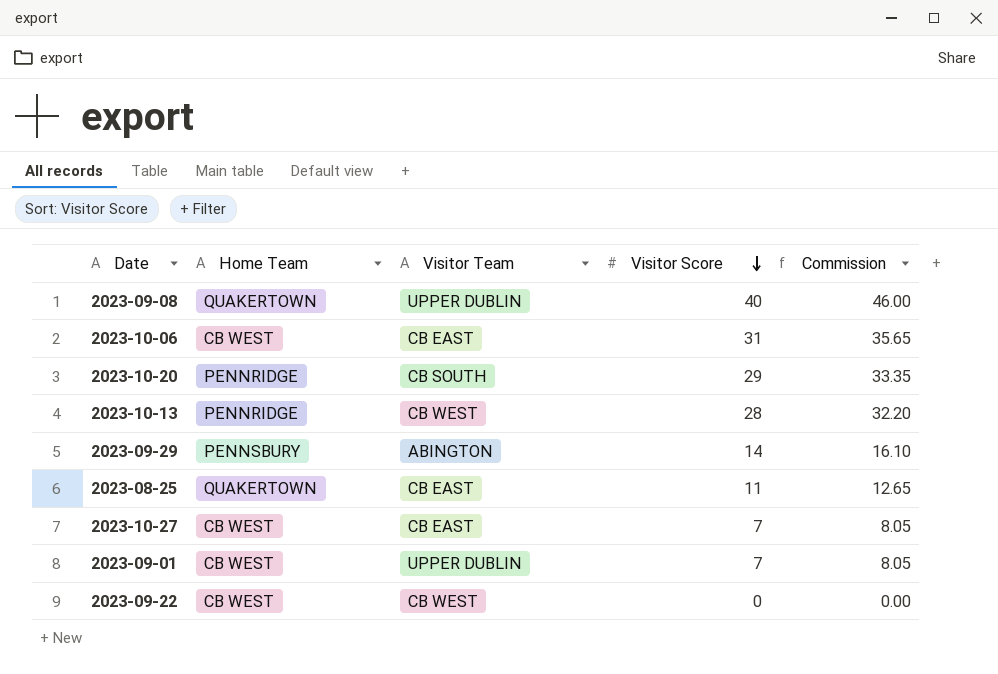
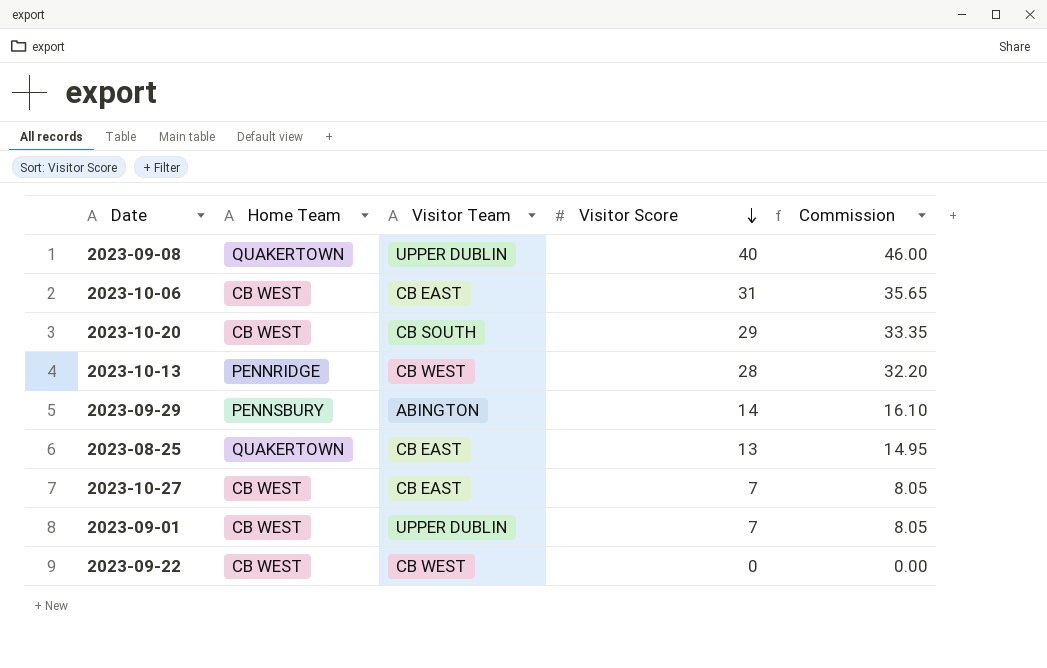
2023-10-20 | Home Team: PENNRIDGE -> CB WEST
2023-08-25 | Visitor Score: 11 -> 13
2023-08-25 | Commission: 12.65 -> 14.95

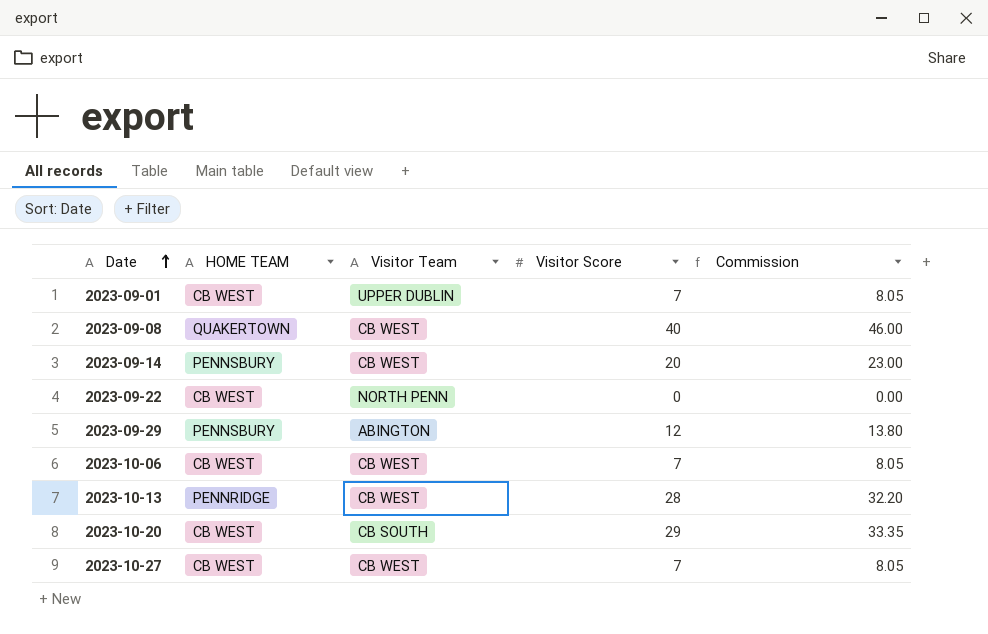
row order: Visitor Score descending -> Date ascending
column name: Home Team -> HOME TEAM
row 2023-08-25: QUAKERTOWN | CB EAST | 13 | 14.95 -> none
2023-09-08 | Visitor Team: UPPER DUBLIN -> CB WEST
row 2023-09-14: none -> PENNSBURY | CB WEST | 20 | 23.00
2023-09-22 | Visitor Team: CB WEST -> NORTH PENN
2023-09-29 | Visitor Score: 14 -> 12
2023-09-29 | Commission: 16.10 -> 13.80
2023-10-06 | Visitor Team: CB EAST -> CB WEST
2023-10-06 | Visitor Score: 31 -> 7
2023-10-06 | Commission: 35.65 -> 8.05
2023-10-27 | Visitor Team: CB EAST -> CB WEST

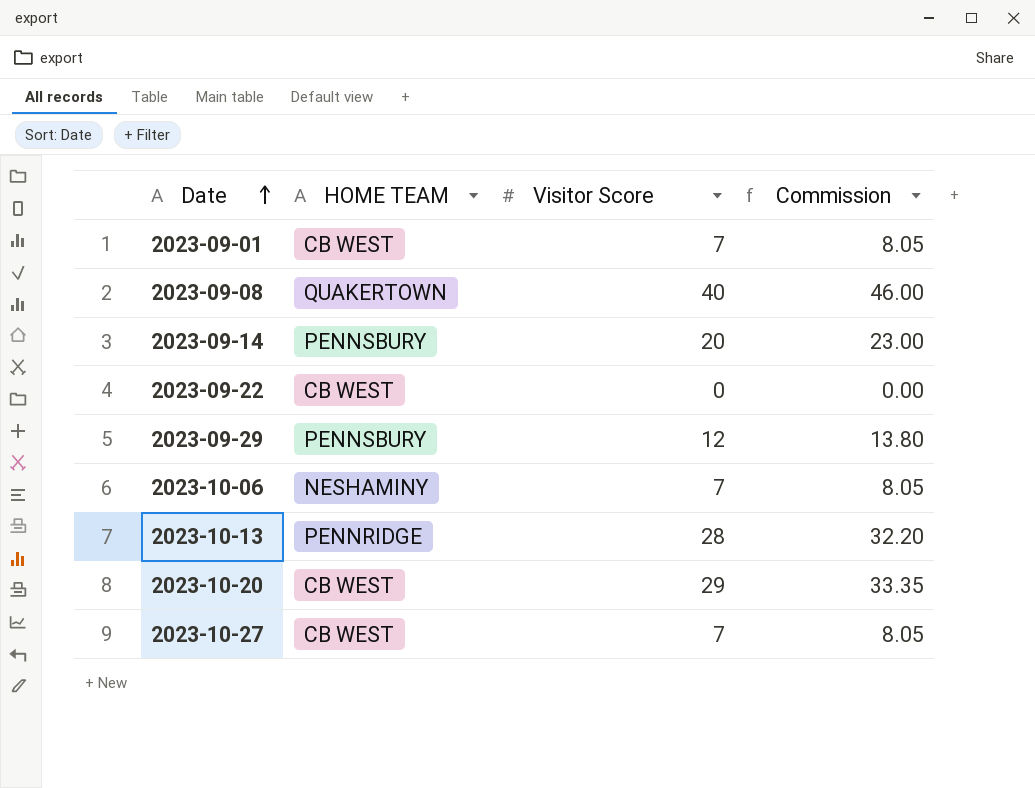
column Visitor Team | position: 3 -> none
2023-10-06 | HOME TEAM: CB WEST -> NESHAMINY

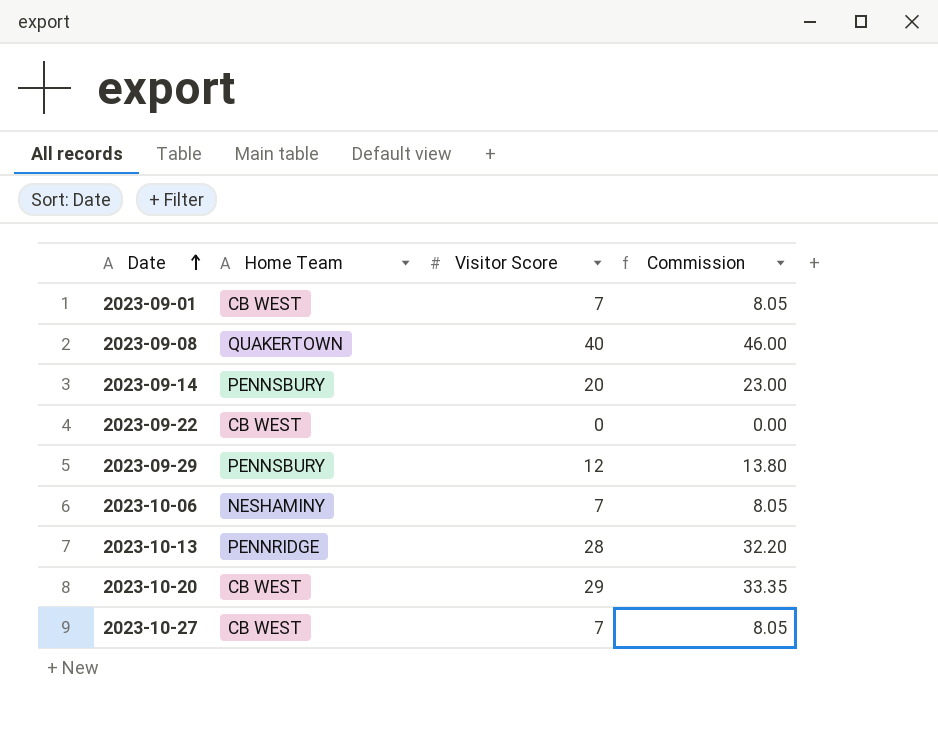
column name: HOME TEAM -> Home Team

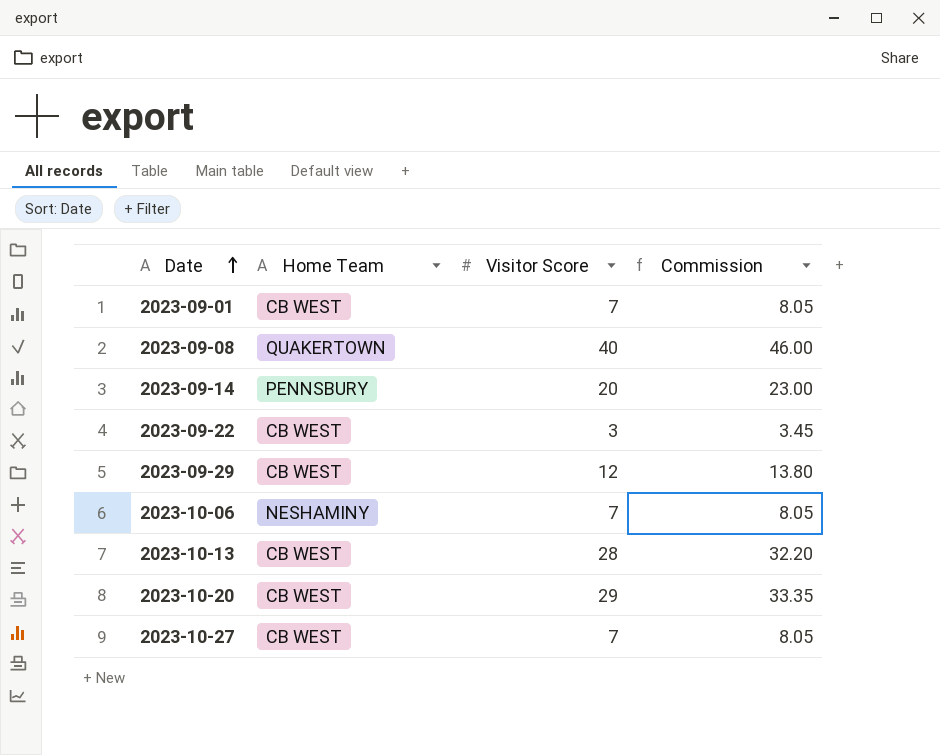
2023-09-22 | Visitor Score: 0 -> 3
2023-09-22 | Commission: 0.00 -> 3.45
2023-09-29 | Home Team: PENNSBURY -> CB WEST
2023-10-13 | Home Team: PENNRIDGE -> CB WEST

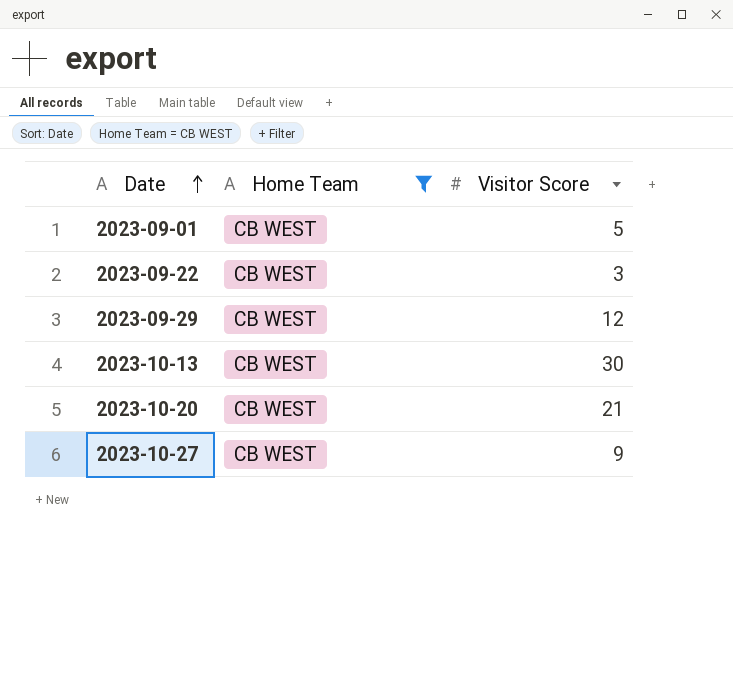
filter: none -> Home Team = CB WEST
column Commission | formula: [Visitor Score] * 1.15 -> none
2023-09-01 | Visitor Score: 7 -> 5
2023-10-13 | Visitor Score: 28 -> 30
2023-10-20 | Visitor Score: 29 -> 21
2023-10-27 | Visitor Score: 7 -> 9

